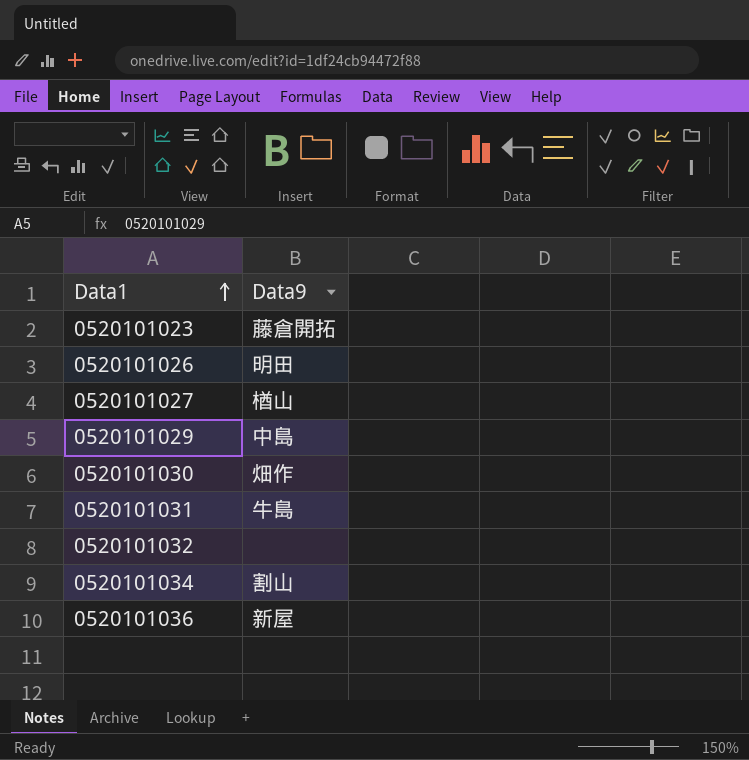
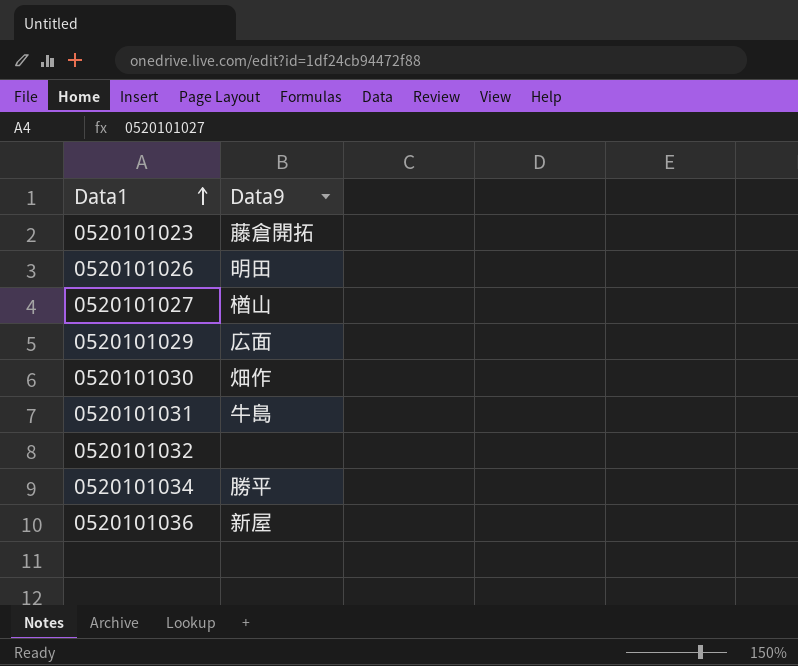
0520101029 | Data9: 中島 -> 広面
0520101034 | Data9: 割山 -> 勝平

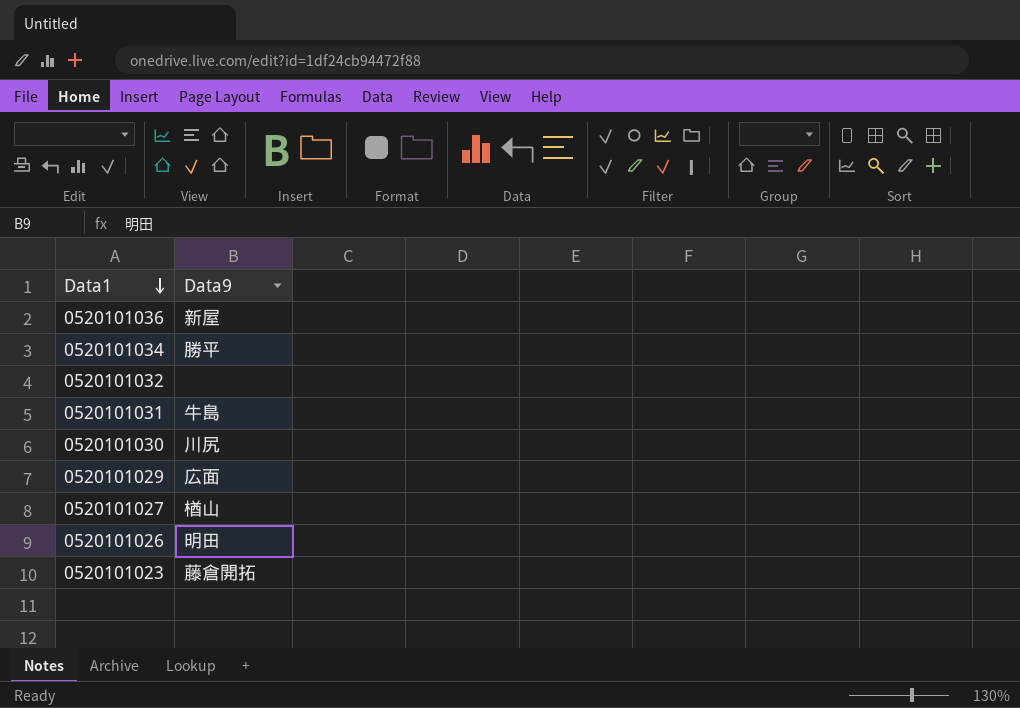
row order: Data1 ascending -> Data1 descending
0520101030 | Data9: 畑作 -> 川尻

